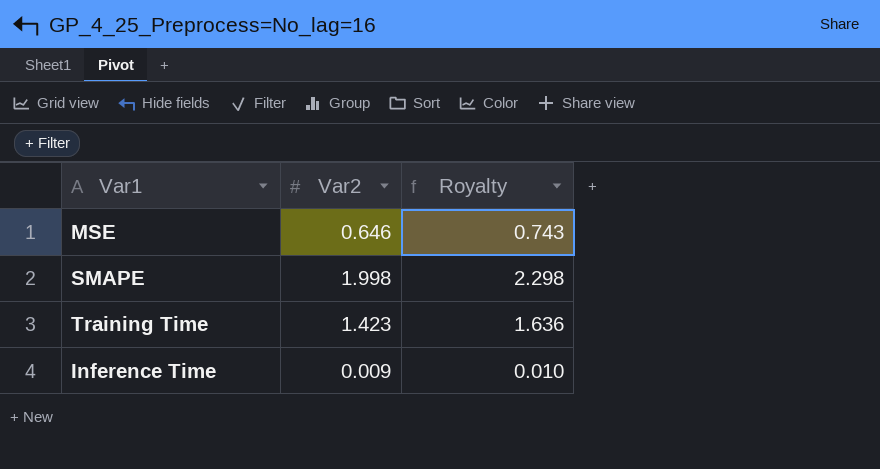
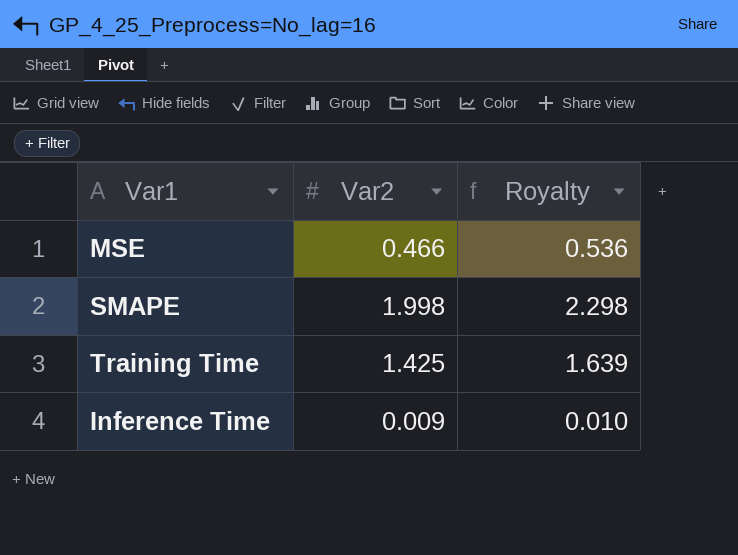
MSE | Var2: 0.646 -> 0.466
MSE | Royalty: 0.743 -> 0.536
Training Time | Var2: 1.423 -> 1.425
Training Time | Royalty: 1.636 -> 1.639

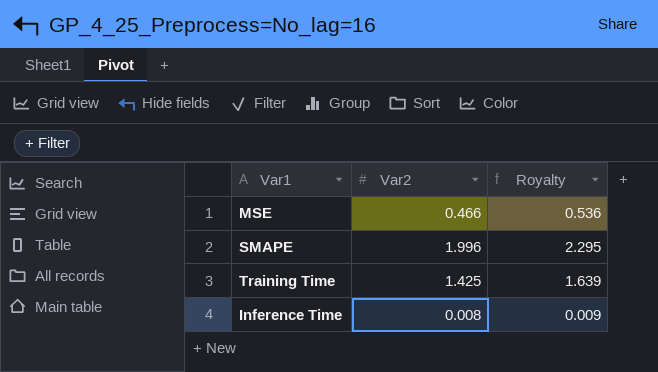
SMAPE | Var2: 1.998 -> 1.996
SMAPE | Royalty: 2.298 -> 2.295
Inference Time | Var2: 0.009 -> 0.008
Inference Time | Royalty: 0.010 -> 0.009

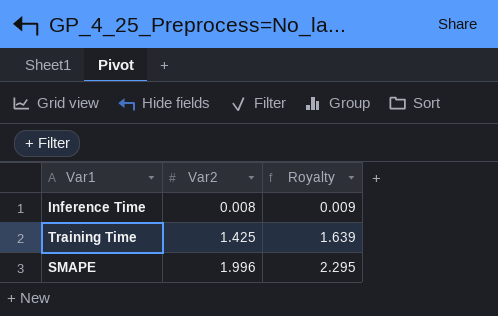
row order: none -> Var2 ascending
row MSE: 0.466 | 0.536 -> none

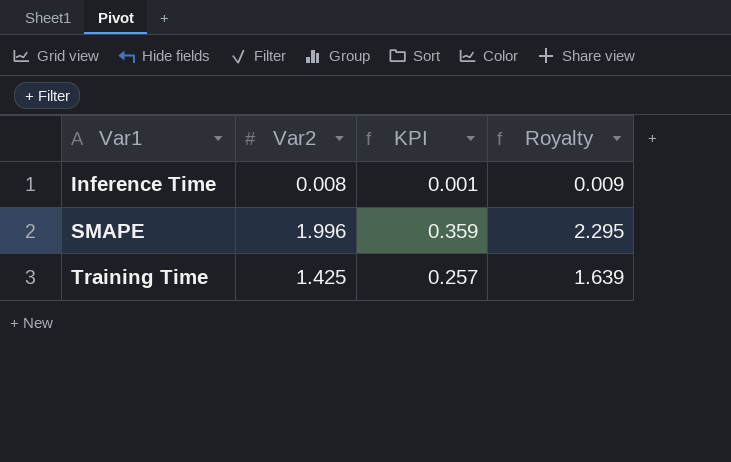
row order: Var2 ascending -> Var1 ascending
column KPI | formula: none -> [Var2] * 0.18

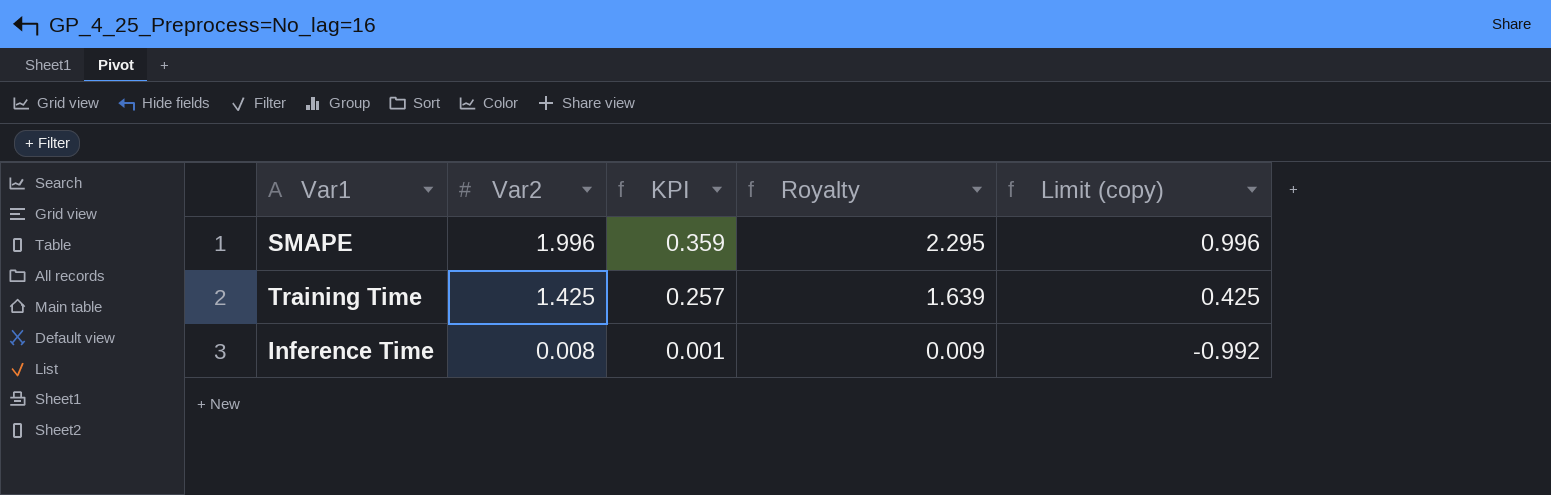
row order: Var1 ascending -> Var2 descending
column Limit (copy) | formula: none -> [Var2] - 1

